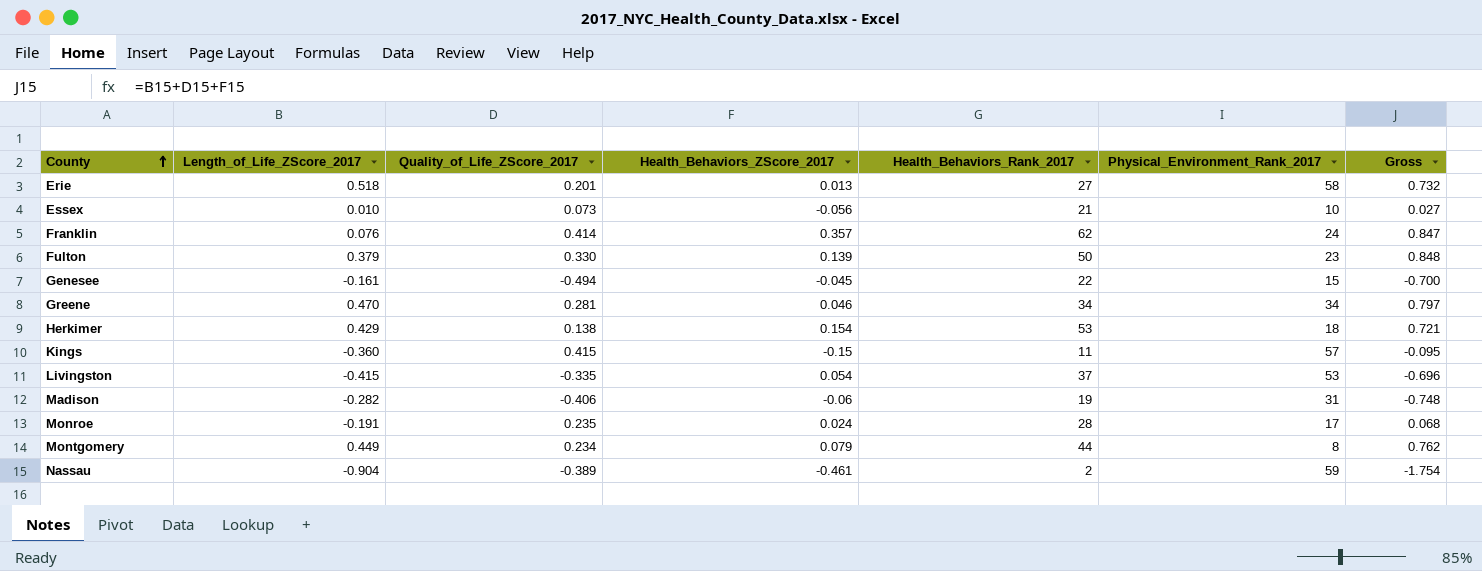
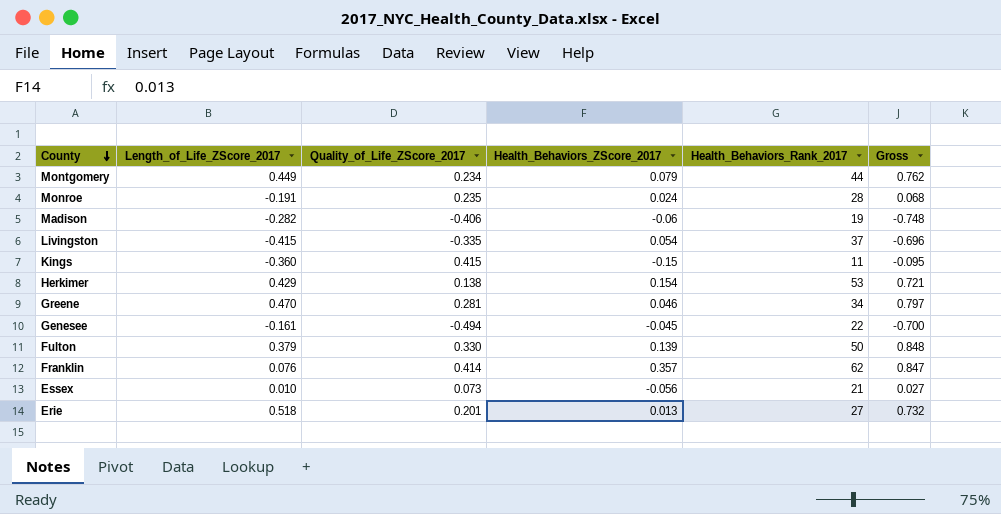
row order: County ascending -> County descending
column Physical_Environment_Rank_2017 | position: 6 -> none
row Nassau: -0.904 | -0.389 | -0.461 | 2 | 59 | -1.754 -> none

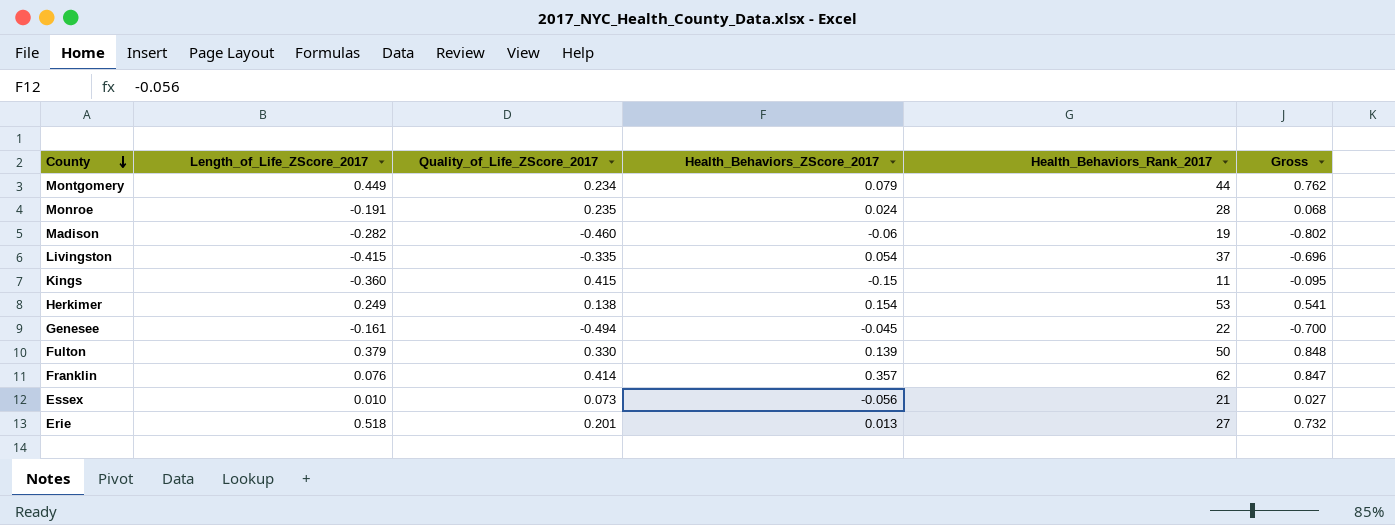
row Greene: 0.470 | 0.281 | 0.046 | 34 | 0.797 -> none
Madison | Quality_of_Life_ZScore_2017: -0.406 -> -0.460
Madison | Gross: -0.748 -> -0.802
Herkimer | Length_of_Life_ZScore_2017: 0.429 -> 0.249
Herkimer | Gross: 0.721 -> 0.541

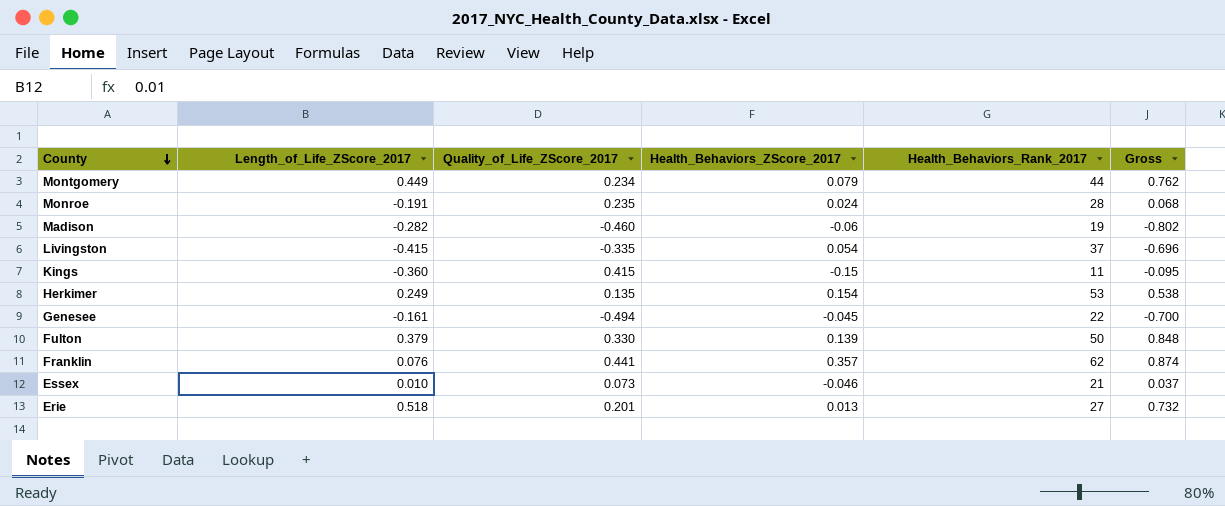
Herkimer | Quality_of_Life_ZScore_2017: 0.138 -> 0.135
Herkimer | Gross: 0.541 -> 0.538
Franklin | Quality_of_Life_ZScore_2017: 0.414 -> 0.441
Franklin | Gross: 0.847 -> 0.874
Essex | Health_Behaviors_ZScore_2017: -0.056 -> -0.046
Essex | Gross: 0.027 -> 0.037

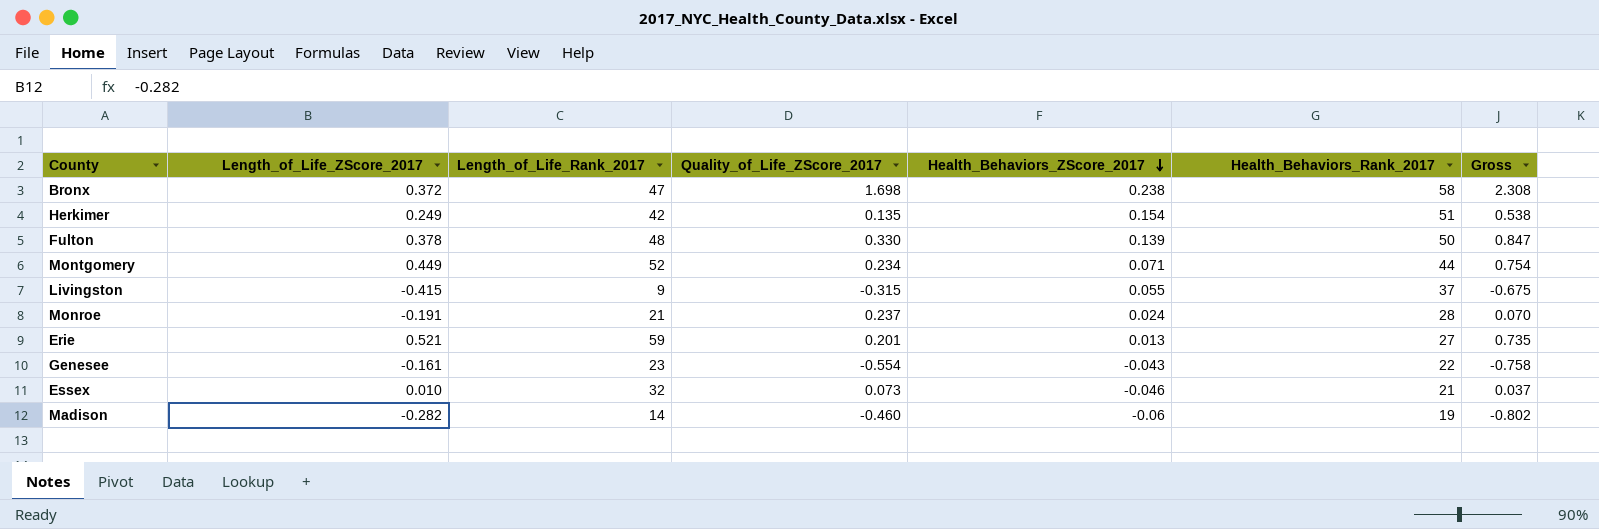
row order: County descending -> Health_Behaviors_ZScore_2017 descending
column Length_of_Life_Rank_2017 | position: none -> 3
row Kings: -0.360 | 0.415 | -0.15 | 11 | -0.095 -> none
row Franklin: 0.076 | 0.441 | 0.357 | 62 | 0.874 -> none
row Bronx: none -> 0.372 | 47 | 1.698 | 0.238 | 58 | 2.308
Herkimer | Health_Behaviors_Rank_2017: 53 -> 51
Fulton | Length_of_Life_ZScore_2017: 0.379 -> 0.378
Fulton | Gross: 0.848 -> 0.847
Montgomery | Health_Behaviors_ZScore_2017: 0.079 -> 0.071
Montgomery | Gross: 0.762 -> 0.754
Livingston | Quality_of_Life_ZScore_2017: -0.335 -> -0.315
Livingston | Health_Behaviors_ZScore_2017: 0.054 -> 0.055
Livingston | Gross: -0.696 -> -0.675
Monroe | Quality_of_Life_ZScore_2017: 0.235 -> 0.237
Monroe | Gross: 0.068 -> 0.070
Erie | Length_of_Life_ZScore_2017: 0.518 -> 0.521
Erie | Gross: 0.732 -> 0.735
Genesee | Quality_of_Life_ZScore_2017: -0.494 -> -0.554
Genesee | Health_Behaviors_ZScore_2017: -0.045 -> -0.043
Genesee | Gross: -0.700 -> -0.758

